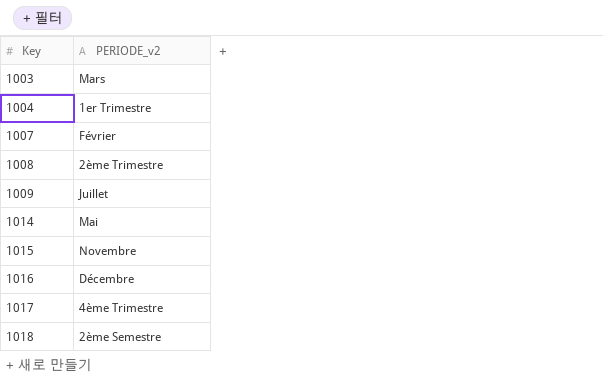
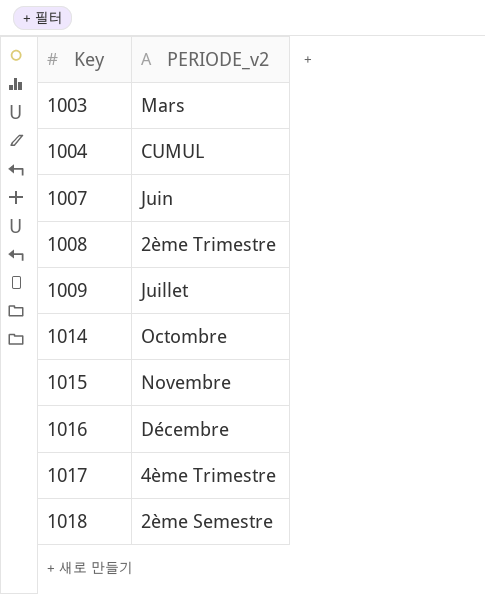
1004 | PERIODE_v2: 1er Trimestre -> CUMUL
1007 | PERIODE_v2: Février -> Juin
1014 | PERIODE_v2: Mai -> Octombre

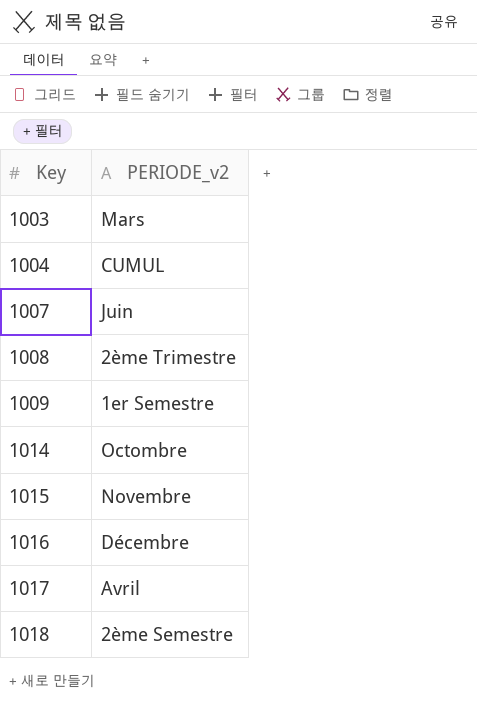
1009 | PERIODE_v2: Juillet -> 1er Semestre
1017 | PERIODE_v2: 4ème Trimestre -> Avril

